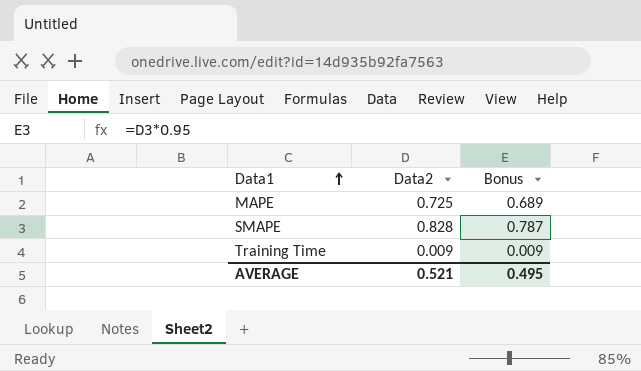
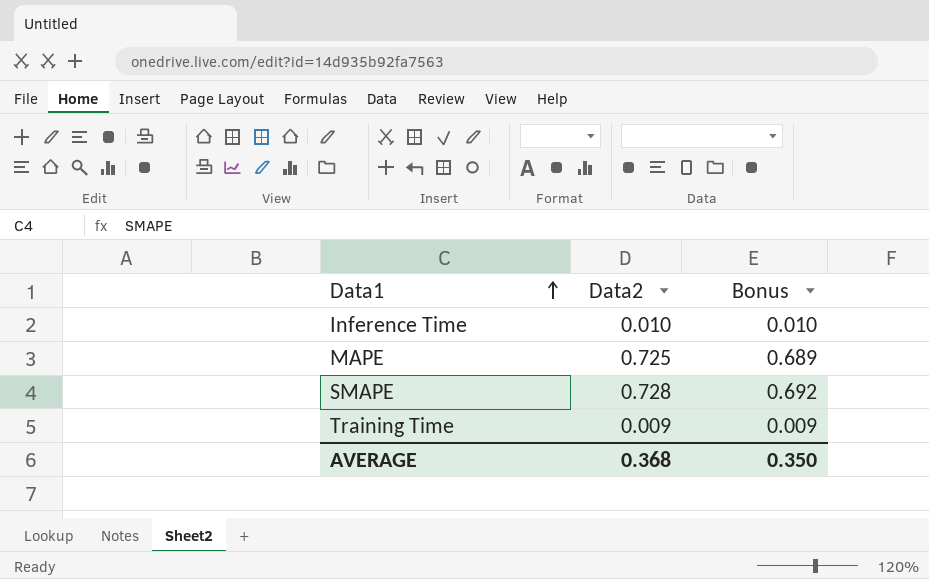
row Inference Time: none -> 0.010 | 0.010
SMAPE | Data2: 0.828 -> 0.728
SMAPE | Bonus: 0.787 -> 0.692
AVERAGE | Data2: 0.521 -> 0.368
AVERAGE | Bonus: 0.495 -> 0.350

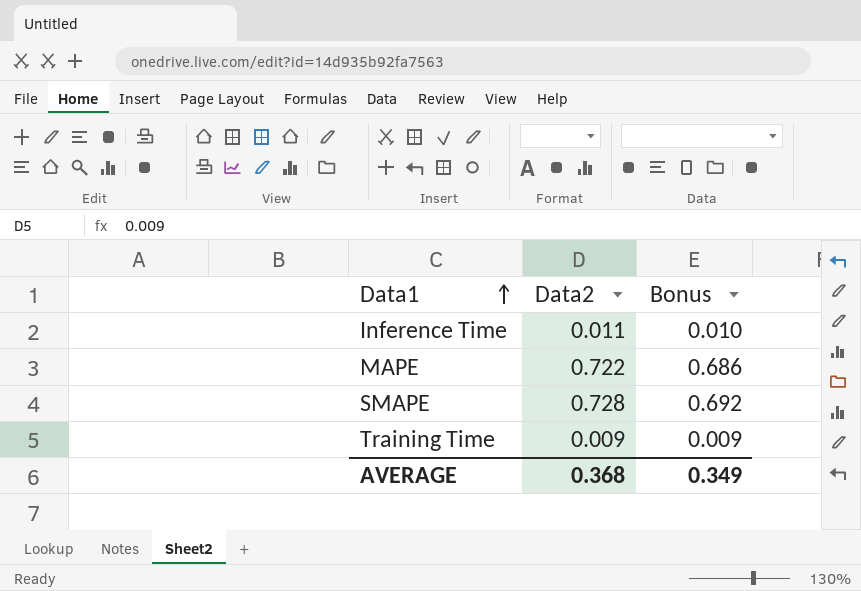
Inference Time | Data2: 0.010 -> 0.011
MAPE | Data2: 0.725 -> 0.722
MAPE | Bonus: 0.689 -> 0.686
AVERAGE | Bonus: 0.350 -> 0.349

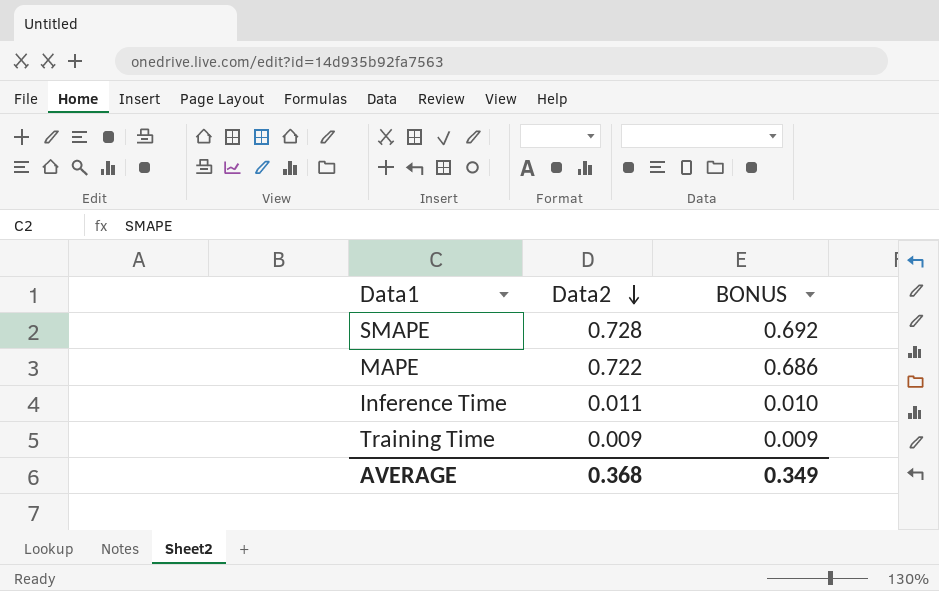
row order: Data1 ascending -> Data2 descending
column name: Bonus -> BONUS

